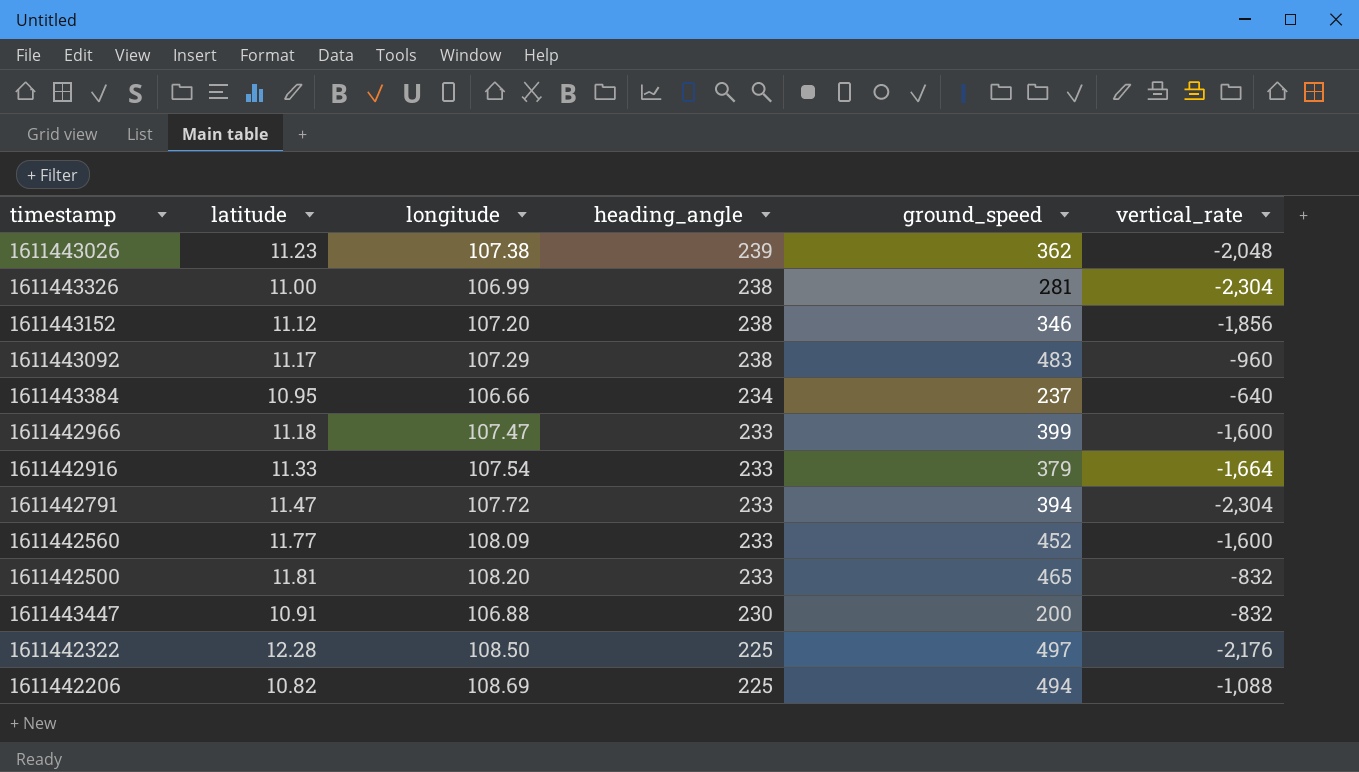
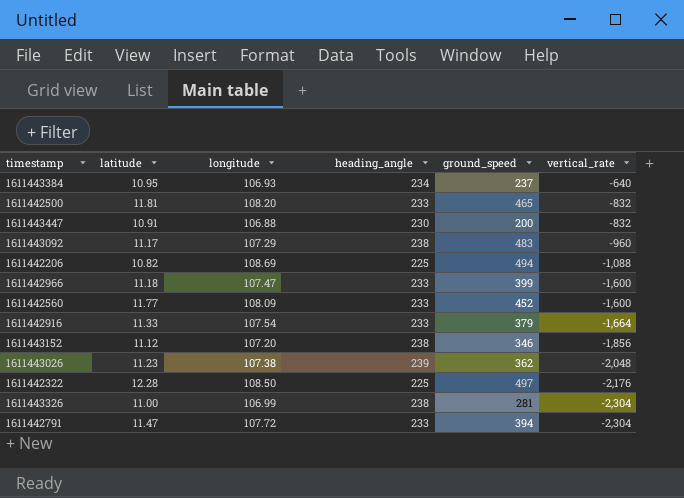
row order: heading_angle descending -> vertical_rate descending
1611443384 | longitude: 106.66 -> 106.93

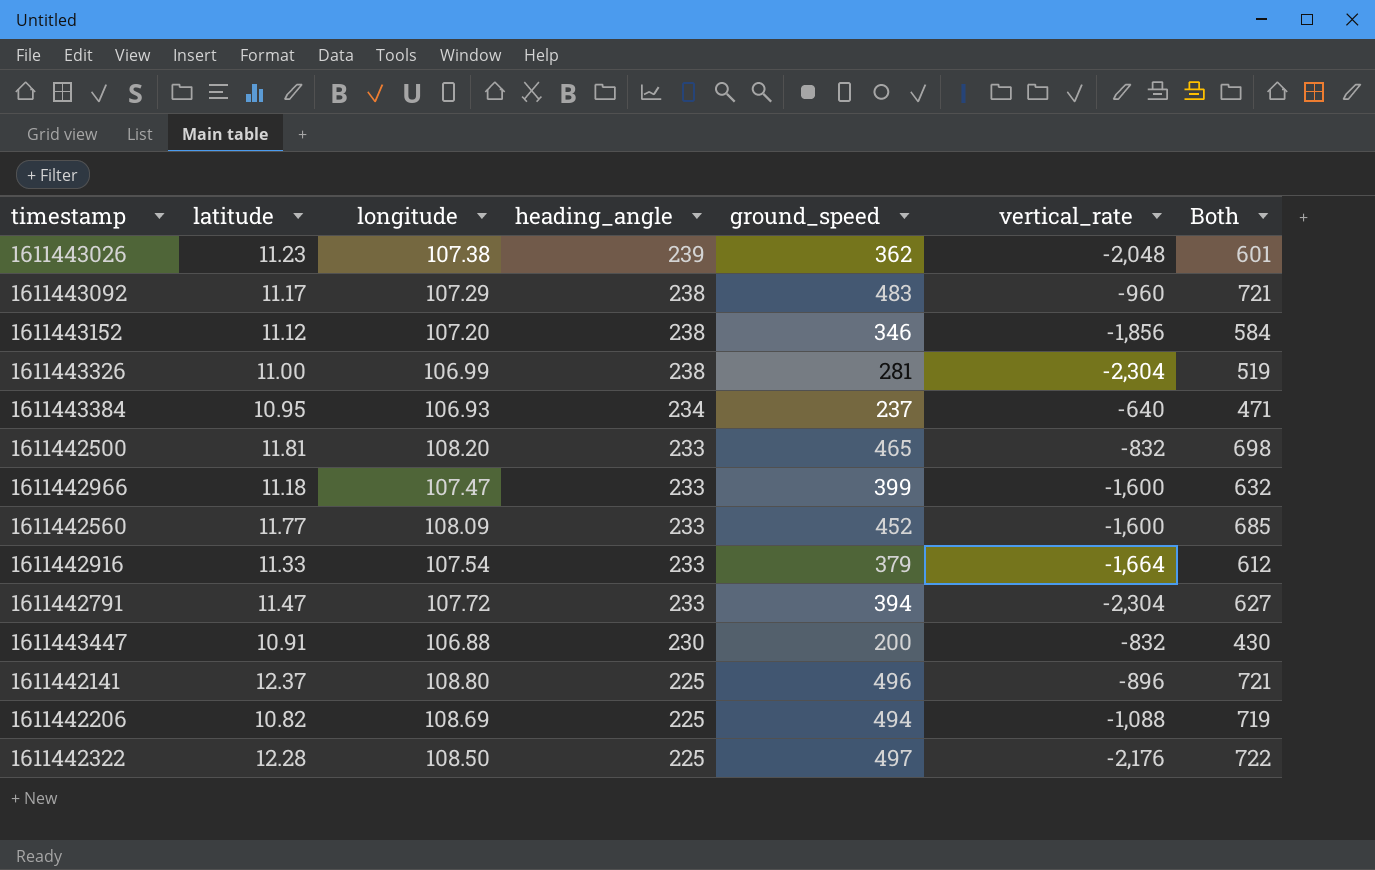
row order: vertical_rate descending -> heading_angle descending
column Both | formula: none -> [heading_angle] + [ground_speed]
row 1611442141: none -> 12.37 | 108.80 | 225 | 496 | -896 | 721

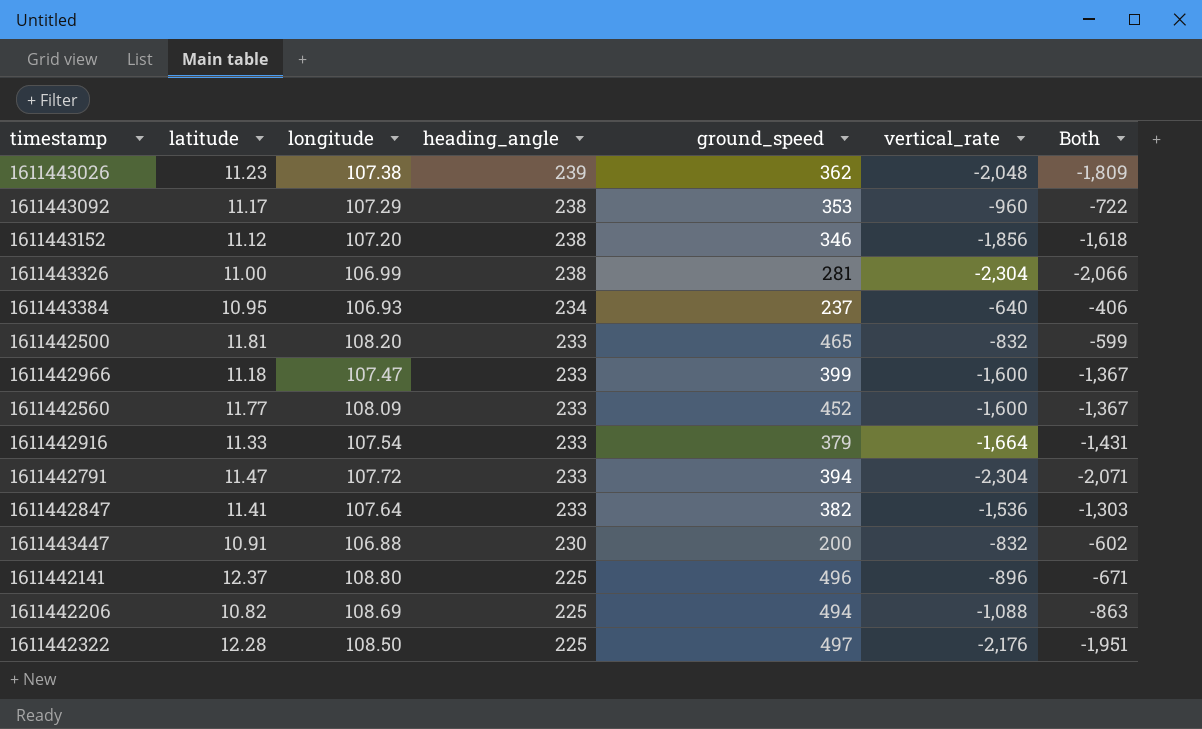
column Both | formula: [heading_angle] + [ground_speed] -> [heading_angle] + [vertical_rate]
1611443092 | ground_speed: 483 -> 353
row 1611442847: none -> 11.41 | 107.64 | 233 | 382 | -1,536 | -1,303

